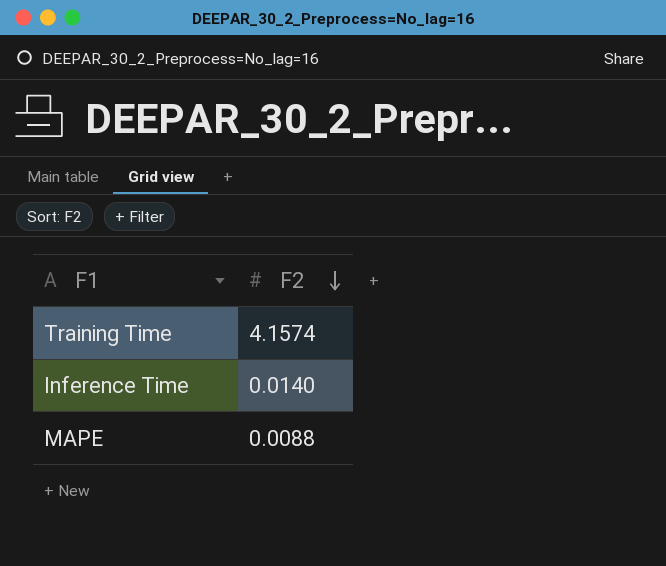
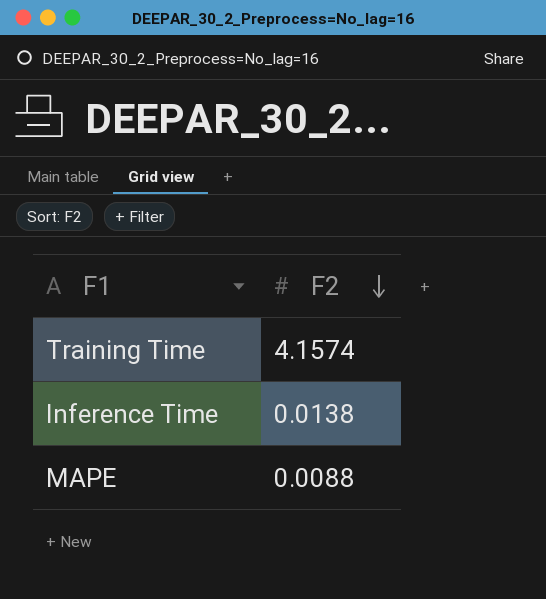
Inference Time | F2: 0.0140 -> 0.0138

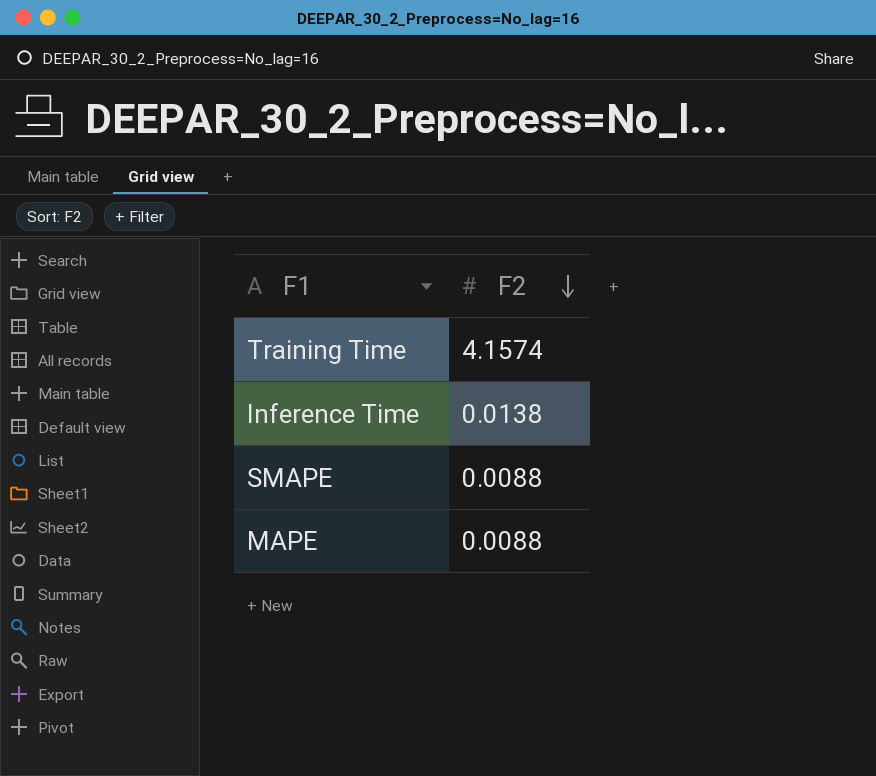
row SMAPE: none -> 0.0088

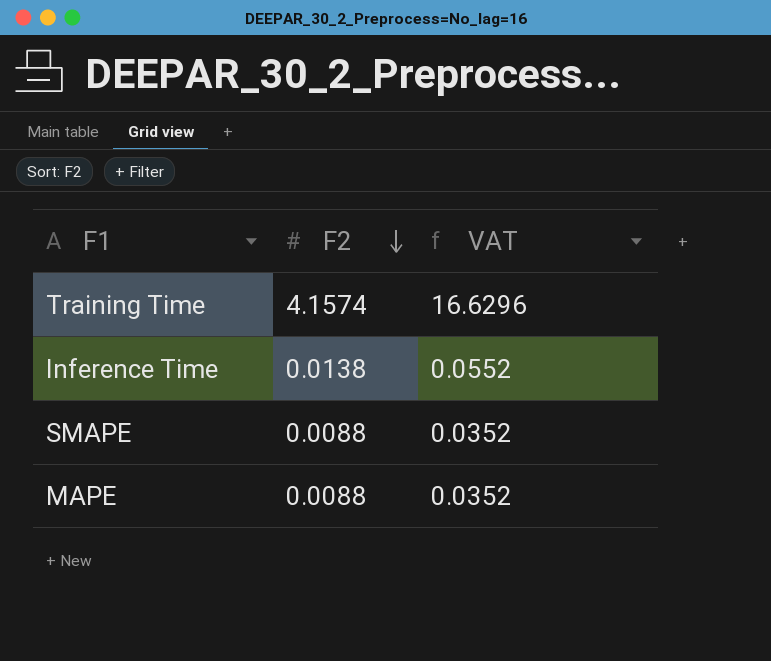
column VAT | formula: none -> [F2] * 4

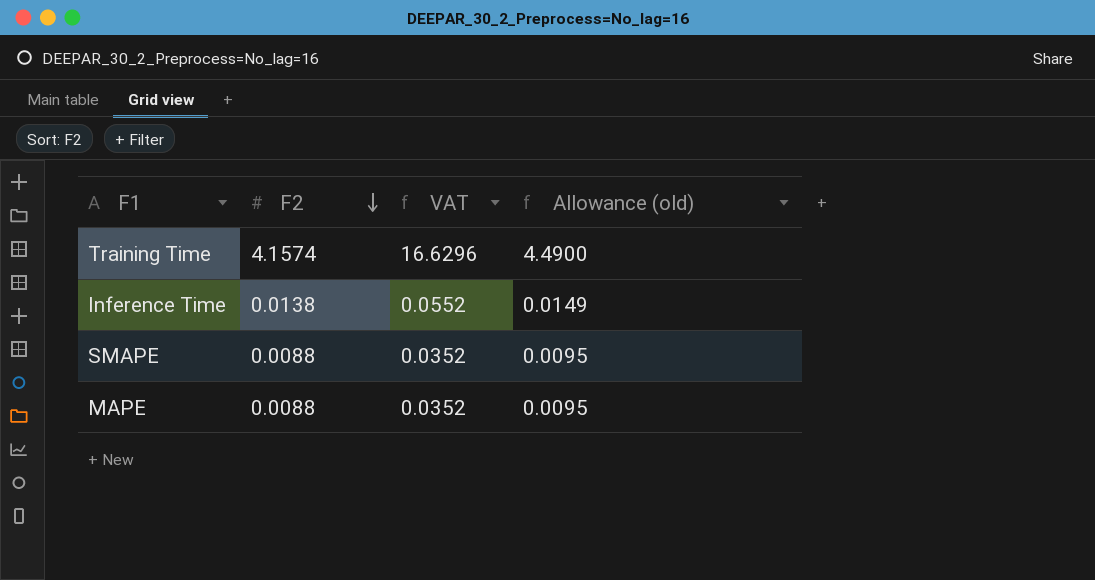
column Allowance (old) | formula: none -> [F2] * 1.08

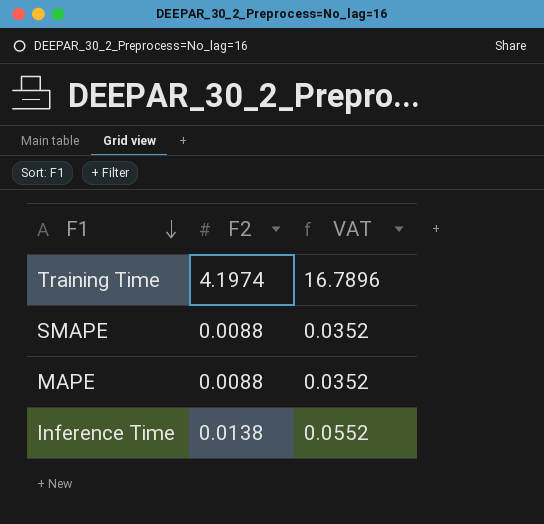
row order: F2 descending -> F1 descending
column Allowance (old) | formula: [F2] * 1.08 -> none
Training Time | F2: 4.1574 -> 4.1974
Training Time | VAT: 16.6296 -> 16.7896

